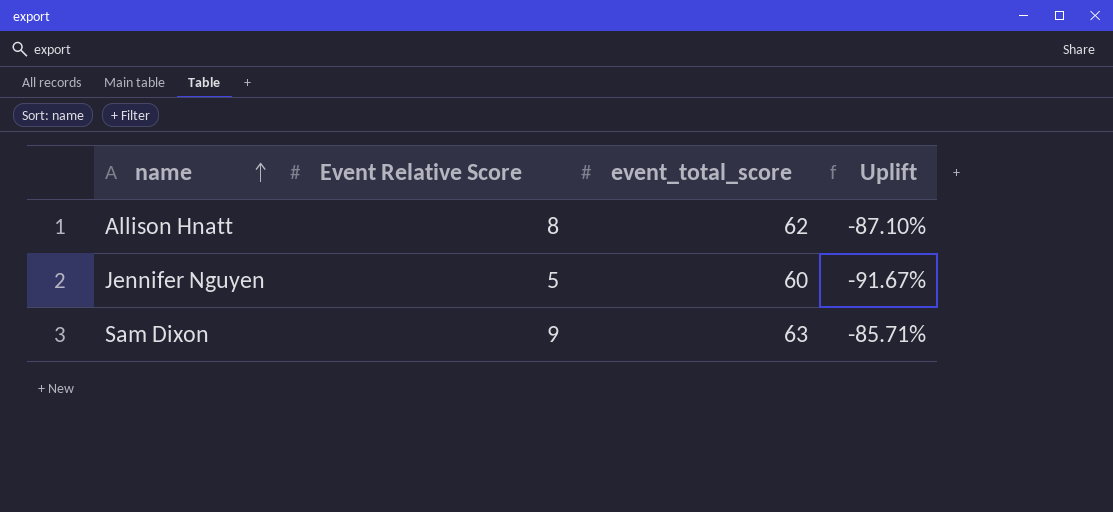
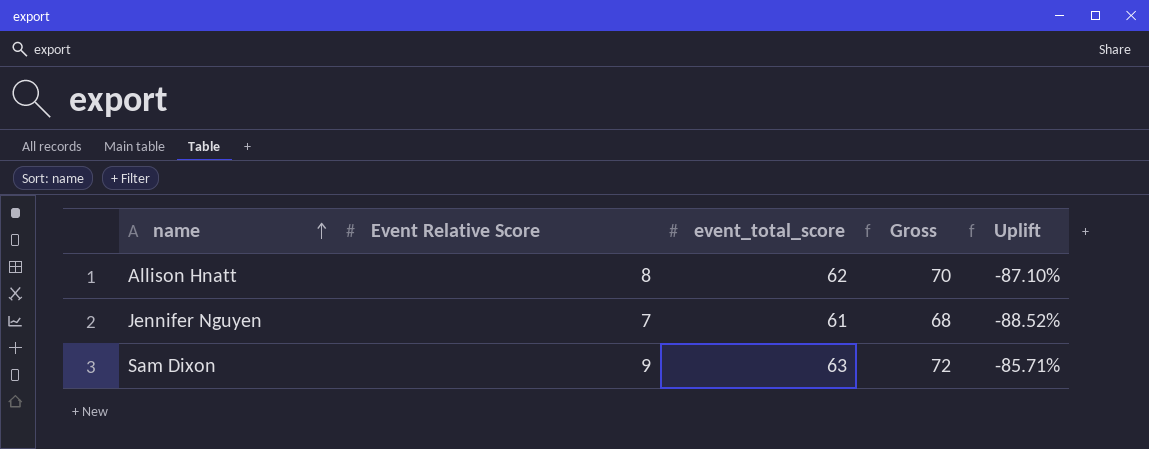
column Gross | formula: none -> [Event Relative Score] + [event_total_score]
Jennifer Nguyen | Event Relative Score: 5 -> 7
Jennifer Nguyen | event_total_score: 60 -> 61
Jennifer Nguyen | Uplift: -91.67% -> -88.52%

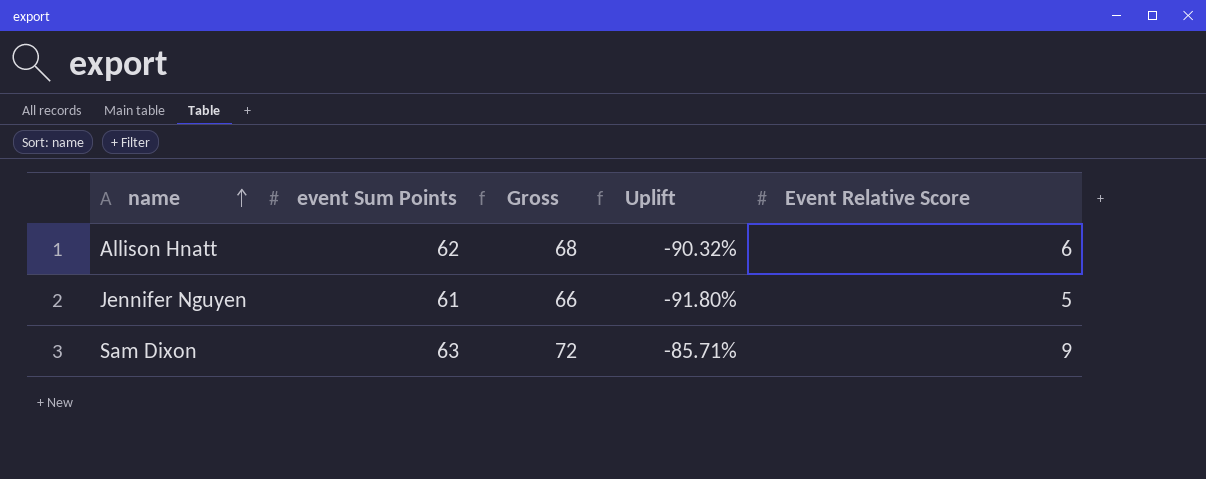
column name: event_total_score -> event Sum Points
column Event Relative Score | position: 2 -> 5
Allison Hnatt | Gross: 70 -> 68
Allison Hnatt | Uplift: -87.10% -> -90.32%
Allison Hnatt | Event Relative Score: 8 -> 6
Jennifer Nguyen | Gross: 68 -> 66
Jennifer Nguyen | Uplift: -88.52% -> -91.80%
Jennifer Nguyen | Event Relative Score: 7 -> 5

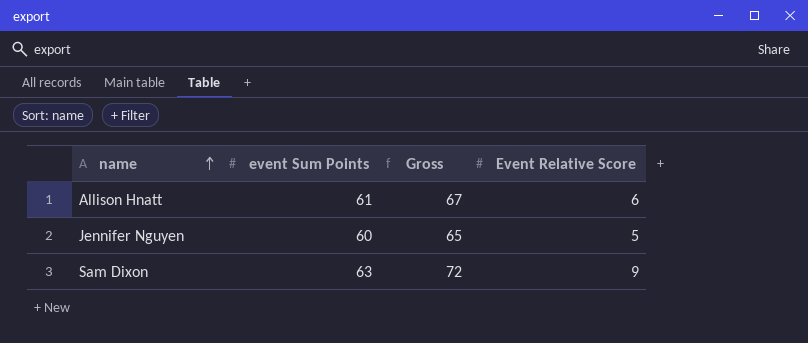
column Uplift | formula: ([Event Relative Score] - [event Sum Points]) / [event Sum Points] -> none
Allison Hnatt | event Sum Points: 62 -> 61
Allison Hnatt | Gross: 68 -> 67
Jennifer Nguyen | event Sum Points: 61 -> 60
Jennifer Nguyen | Gross: 66 -> 65

